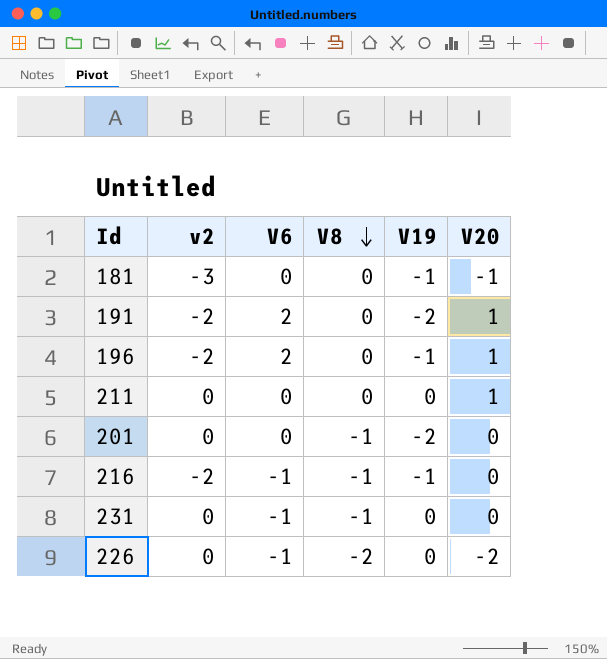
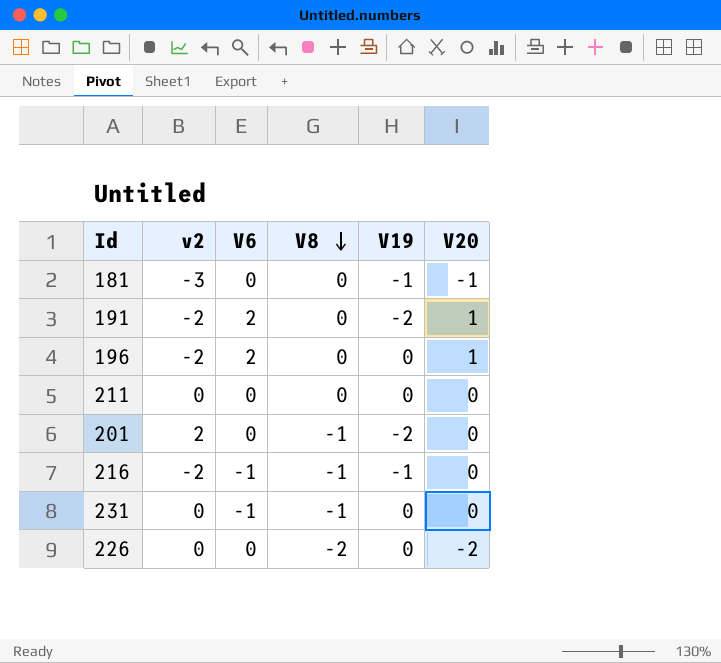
196 | V19: -1 -> 0
211 | V20: 1 -> 0
201 | v2: 0 -> 2
226 | V6: -1 -> 0

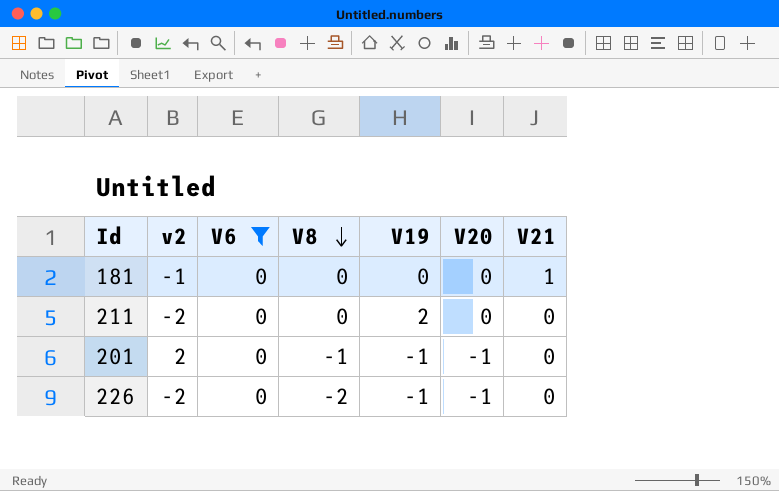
filter: none -> V6 = 0
column V21 | position: none -> 7
181 | v2: -3 -> -1
181 | V19: -1 -> 0
181 | V20: -1 -> 0
211 | v2: 0 -> -2
211 | V19: 0 -> 2
201 | V19: -2 -> -1
201 | V20: 0 -> -1
226 | v2: 0 -> -2
226 | V19: 0 -> -1
226 | V20: -2 -> -1

